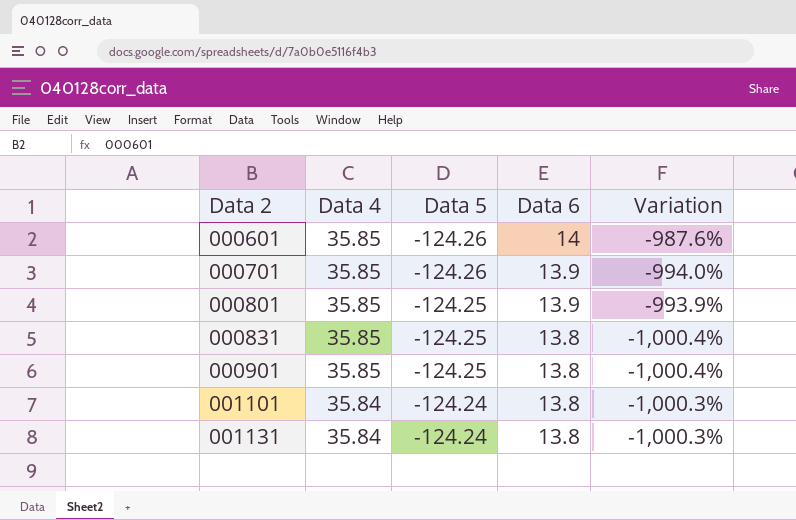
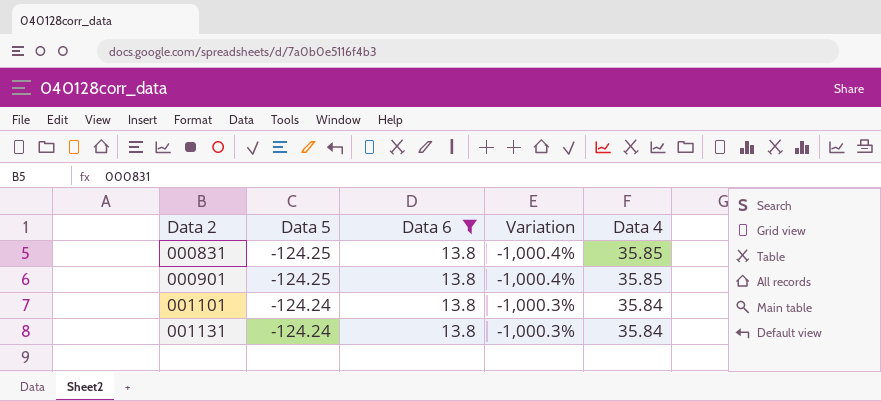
filter: none -> Data 6 = 13.8
column Data 4 | position: 2 -> 5

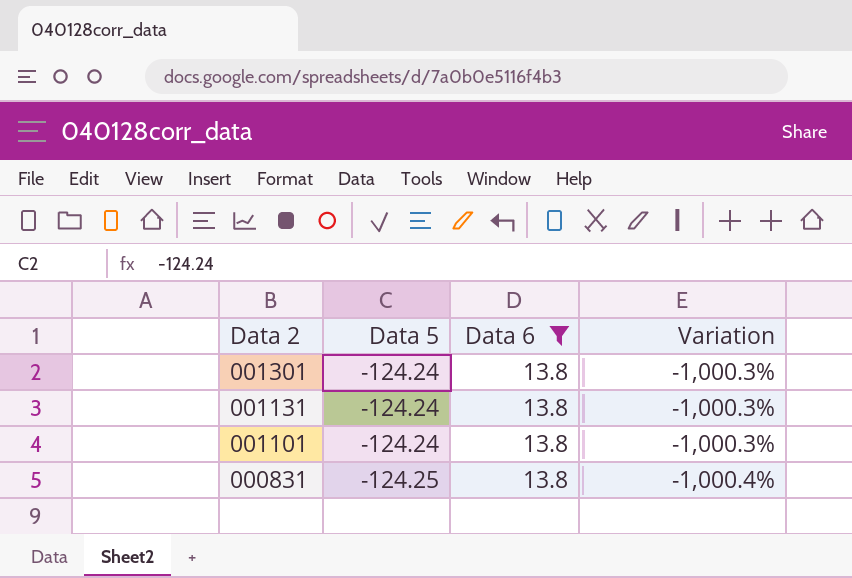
row order: Data 2 ascending -> Data 2 descending
column Data 4 | position: 5 -> none
row 000901: -124.25 | 13.8 | -1,000.4% | 35.85 -> none
row 001301: none -> -124.24 | 13.8 | -1,000.3%

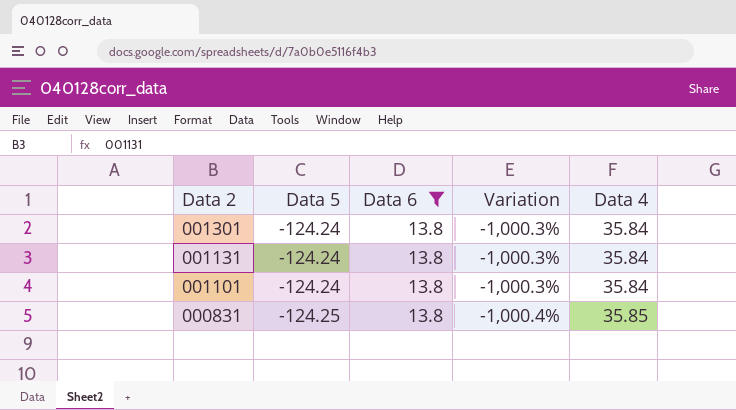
column Data 4 | position: none -> 5

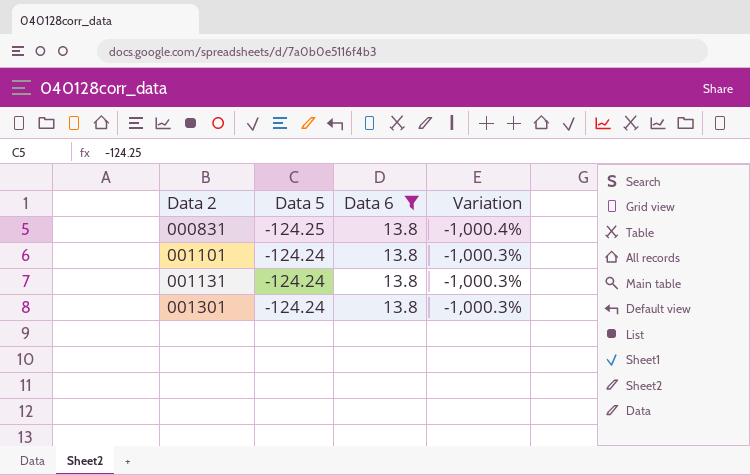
row order: Data 2 descending -> Data 2 ascending
column Data 4 | position: 5 -> none

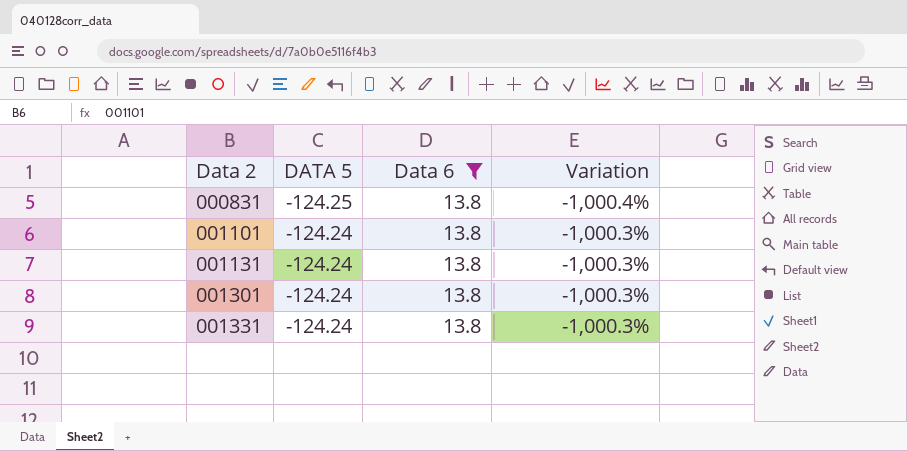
column name: Data 5 -> DATA 5
row 001331: none -> -124.24 | 13.8 | -1,000.3%

